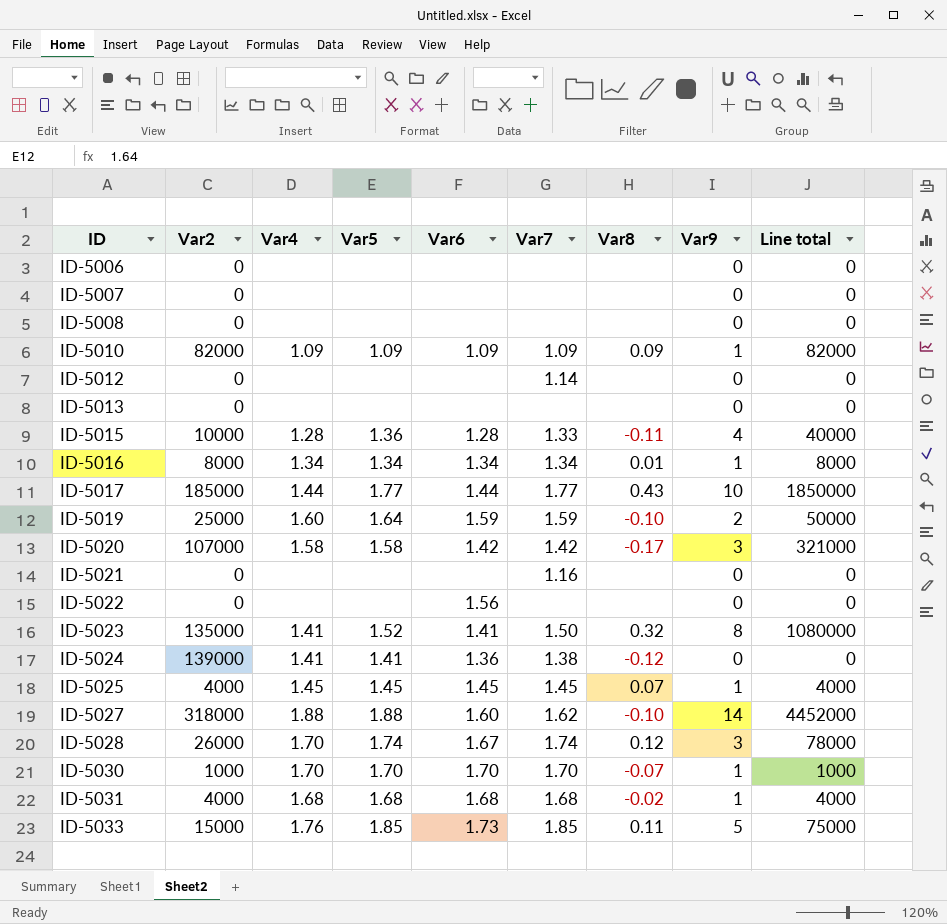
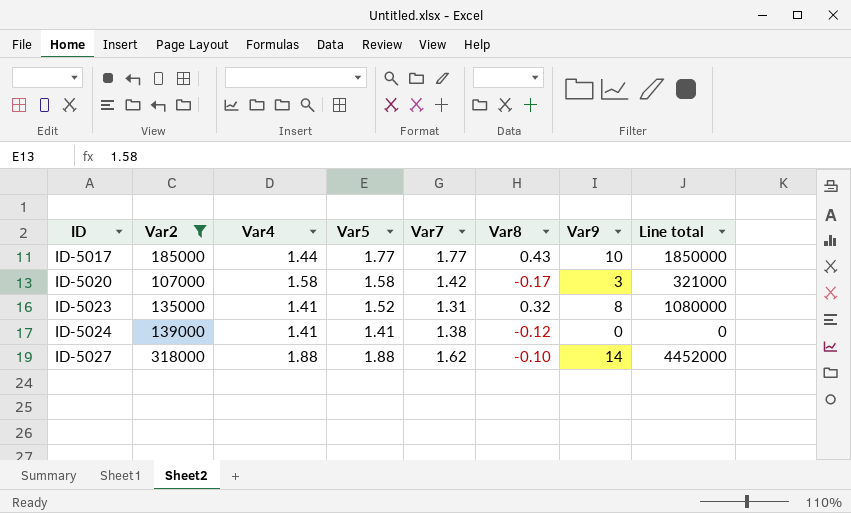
filter: none -> Var2 >= 107000
column Var6 | position: 5 -> none
ID-5023 | Var7: 1.50 -> 1.31

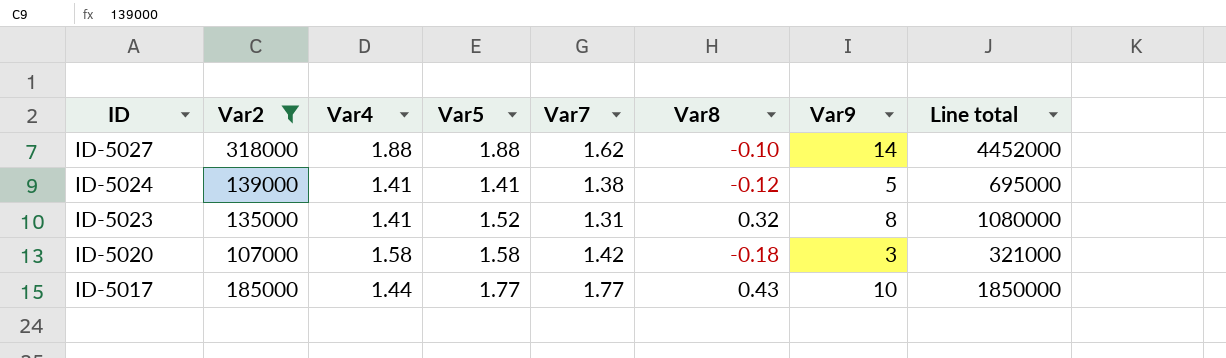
row order: ID ascending -> ID descending
ID-5024 | Var9: 0 -> 5
ID-5024 | Line total: 0 -> 695000
ID-5020 | Var8: -0.17 -> -0.18

